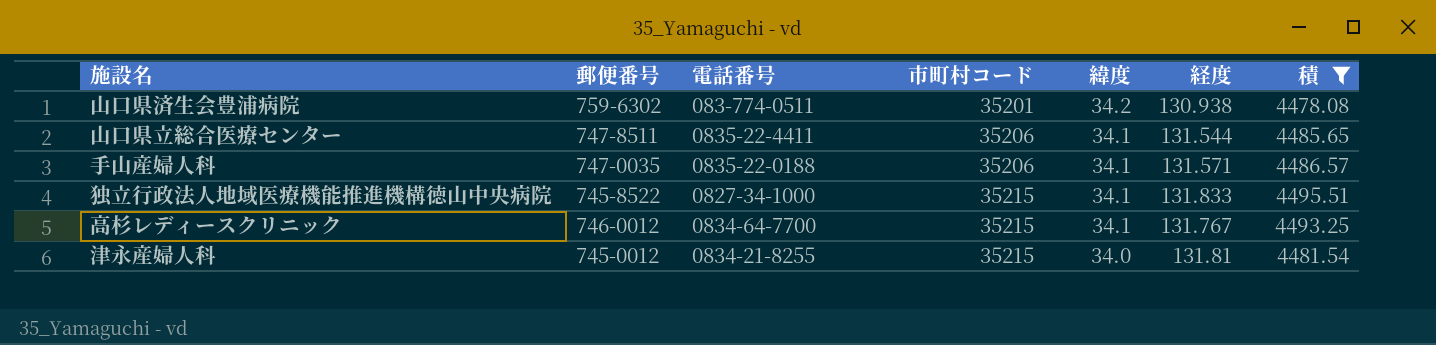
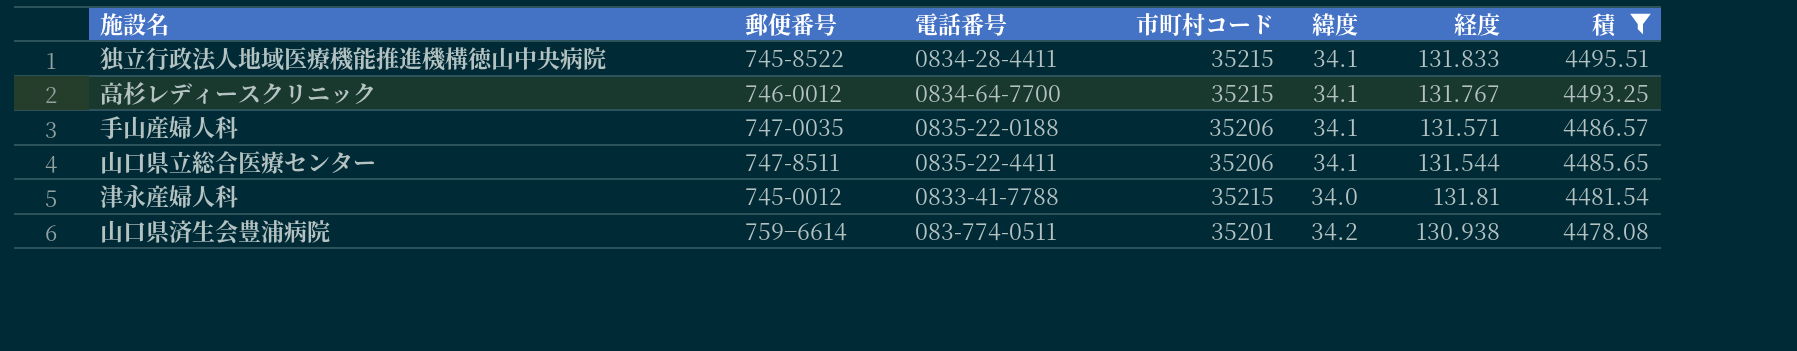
row order: 市町村コード ascending -> 積 descending
独立行政法人地域医療機能推進機構徳山中央病院 | 電話番号: 0827-34-1000 -> 0834-28-4411
津永産婦人科 | 電話番号: 0834-21-8255 -> 0833-41-7788
山口県済生会豊浦病院 | 郵便番号: 759-6302 -> 759−6614

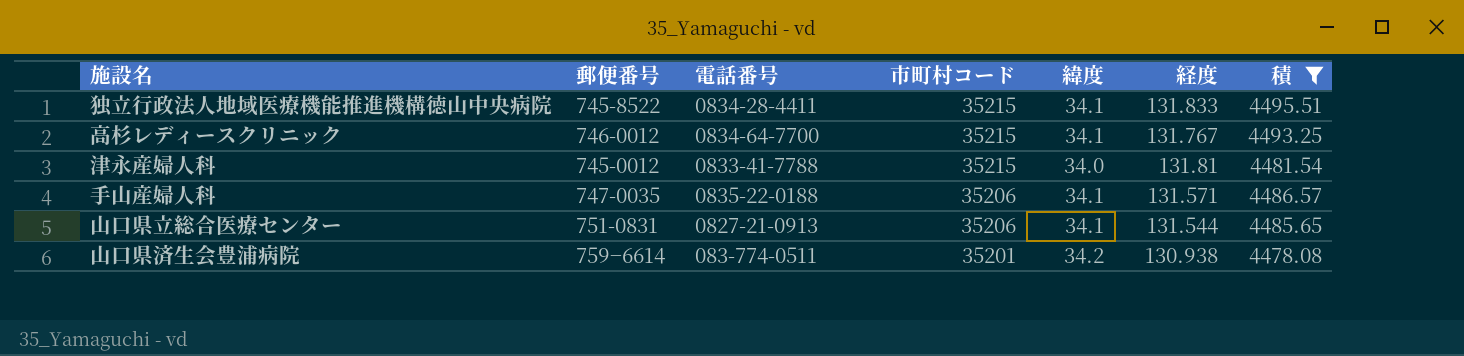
row order: 積 descending -> 市町村コード descending
山口県立総合医療センター | 郵便番号: 747-8511 -> 751-0831
山口県立総合医療センター | 電話番号: 0835-22-4411 -> 0827-21-0913

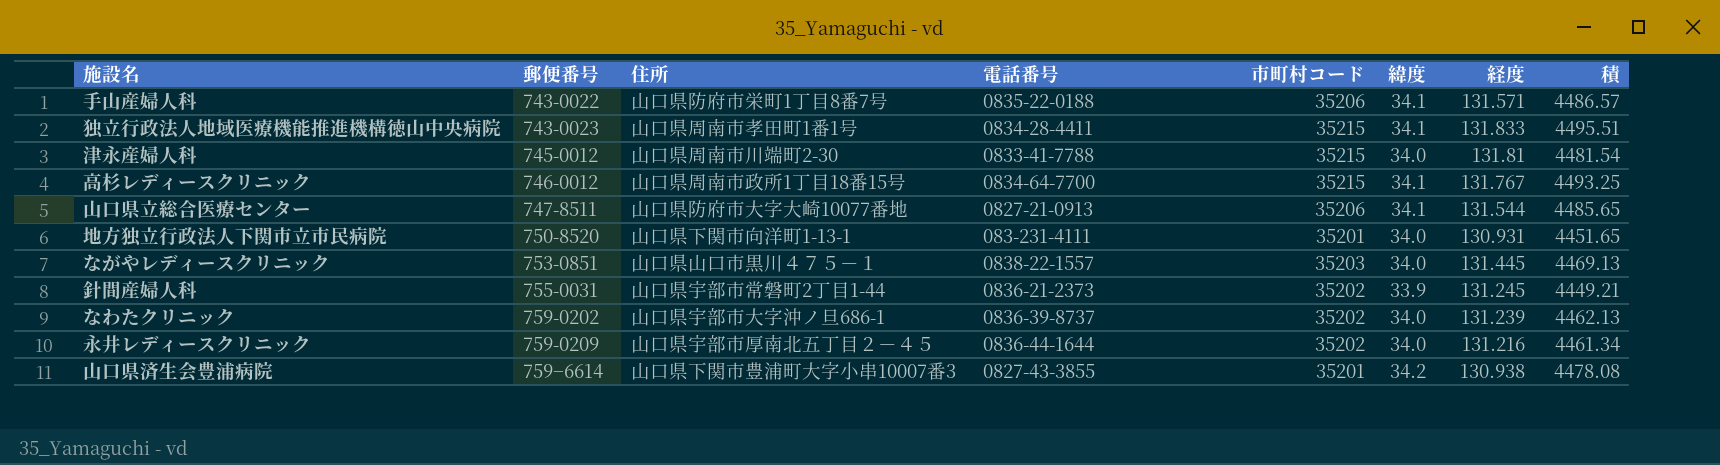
filter: 積 >= 4478.08 -> none
row order: 市町村コード descending -> 郵便番号 ascending
column 住所 | position: none -> 3
手山産婦人科 | 郵便番号: 747-0035 -> 743-0022
独立行政法人地域医療機能推進機構徳山中央病院 | 郵便番号: 745-8522 -> 743-0023
山口県立総合医療センター | 郵便番号: 751-0831 -> 747-8511
山口県済生会豊浦病院 | 電話番号: 083-774-0511 -> 0827-43-3855

